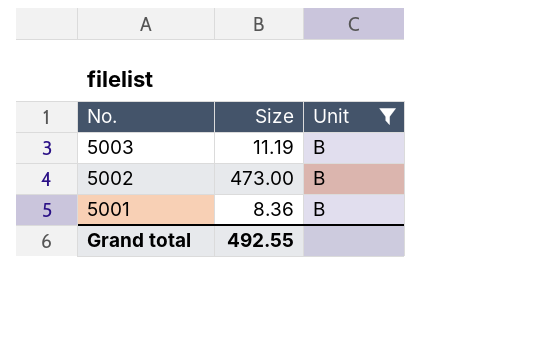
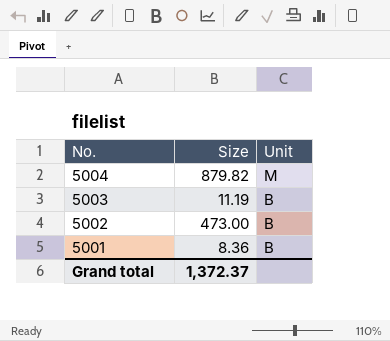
filter: Unit = B -> none
Grand total | Size: 492.55 -> 1,372.37

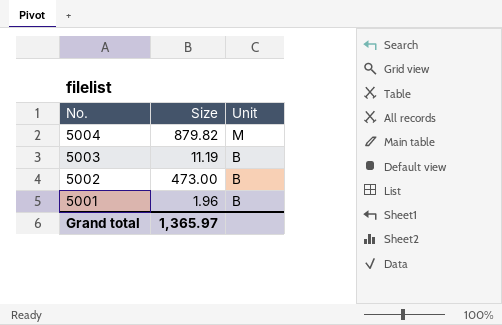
5001 | Size: 8.36 -> 1.96
Grand total | Size: 1,372.37 -> 1,365.97

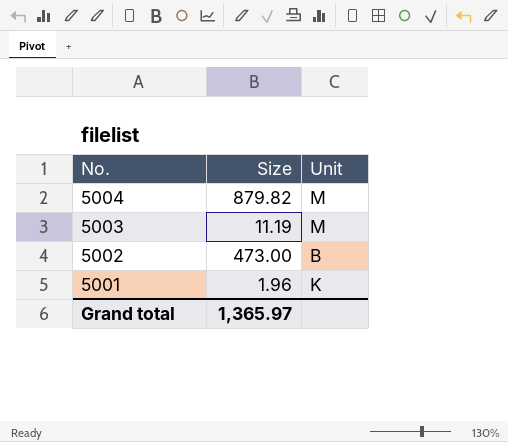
5003 | Unit: B -> M
5001 | Unit: B -> K

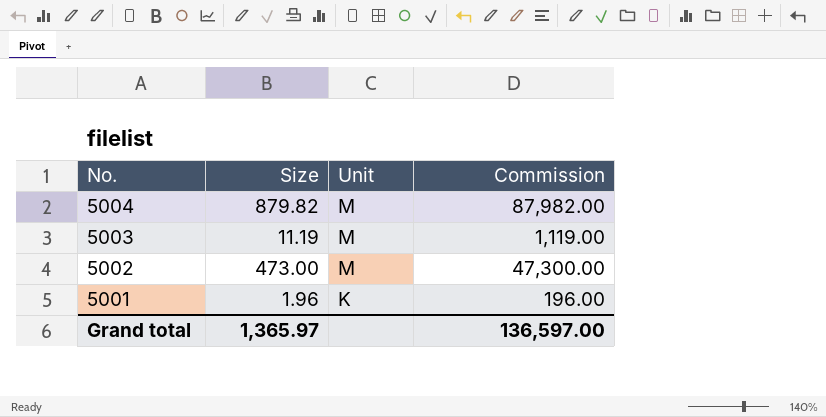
column Commission | formula: none -> [Size] * 100
5002 | Unit: B -> M

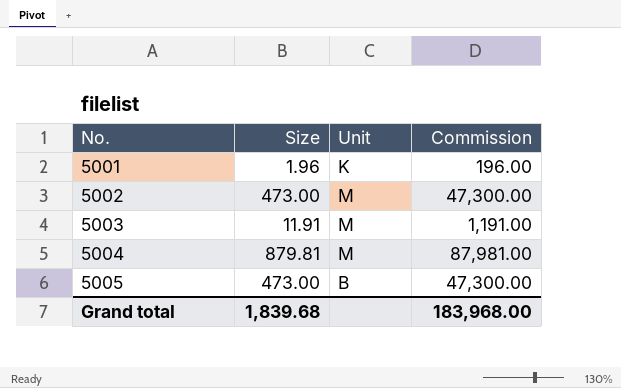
row order: No. descending -> No. ascending
5003 | Size: 11.19 -> 11.91
5003 | Commission: 1,119.00 -> 1,191.00
5004 | Size: 879.82 -> 879.81
5004 | Commission: 87,982.00 -> 87,981.00
row 5005: none -> 473.00 | B | 47,300.00
Grand total | Size: 1,365.97 -> 1,839.68
Grand total | Commission: 136,597.00 -> 183,968.00

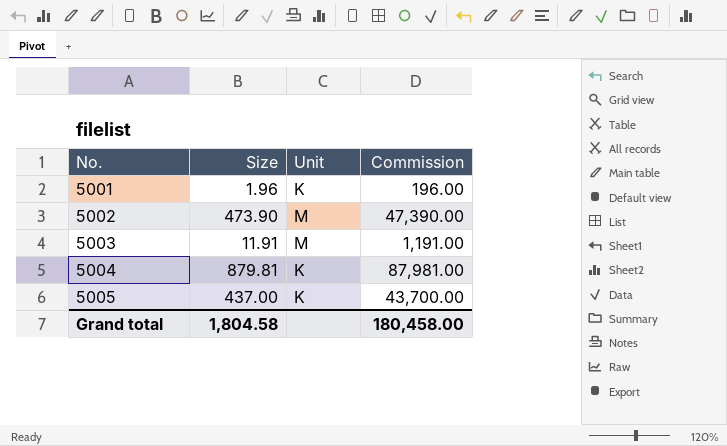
5002 | Size: 473.00 -> 473.90
5002 | Commission: 47,300.00 -> 47,390.00
5004 | Unit: M -> K
5005 | Size: 473.00 -> 437.00
5005 | Unit: B -> K
5005 | Commission: 47,300.00 -> 43,700.00
Grand total | Size: 1,839.68 -> 1,804.58
Grand total | Commission: 183,968.00 -> 180,458.00

